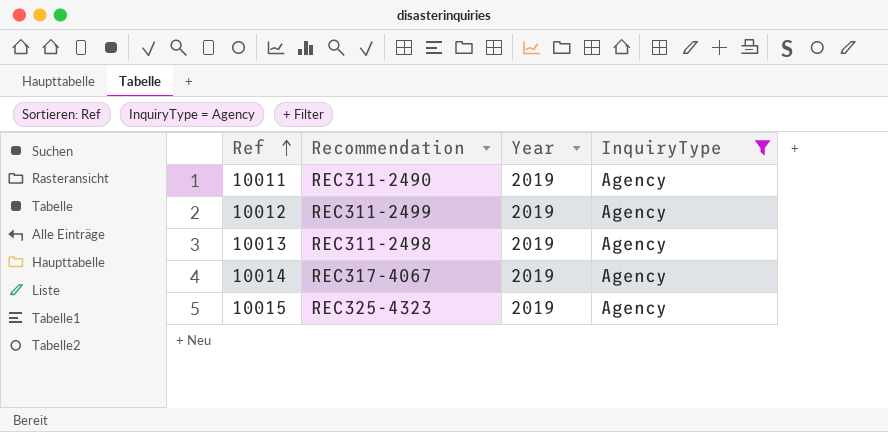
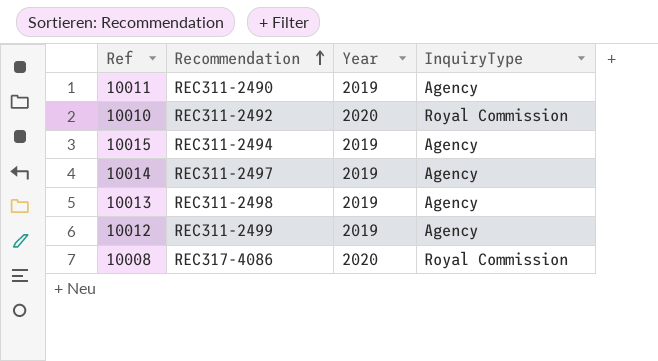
filter: InquiryType = Agency -> none
row order: Ref ascending -> Recommendation ascending
10015 | Recommendation: REC325-4323 -> REC311-2494
10014 | Recommendation: REC317-4067 -> REC311-2497

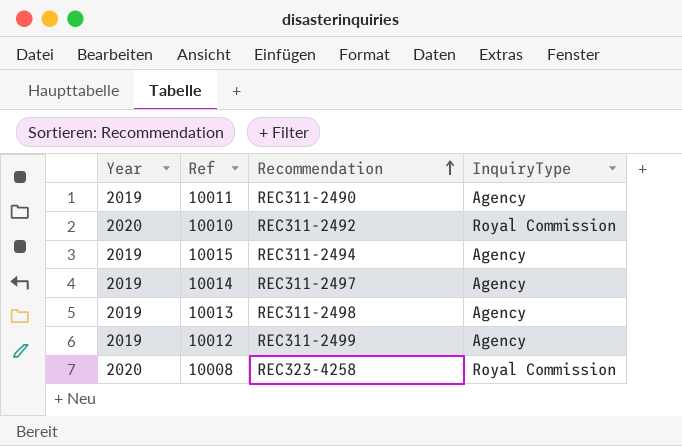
column Year | position: 3 -> 1
10008 | Recommendation: REC317-4086 -> REC323-4258

